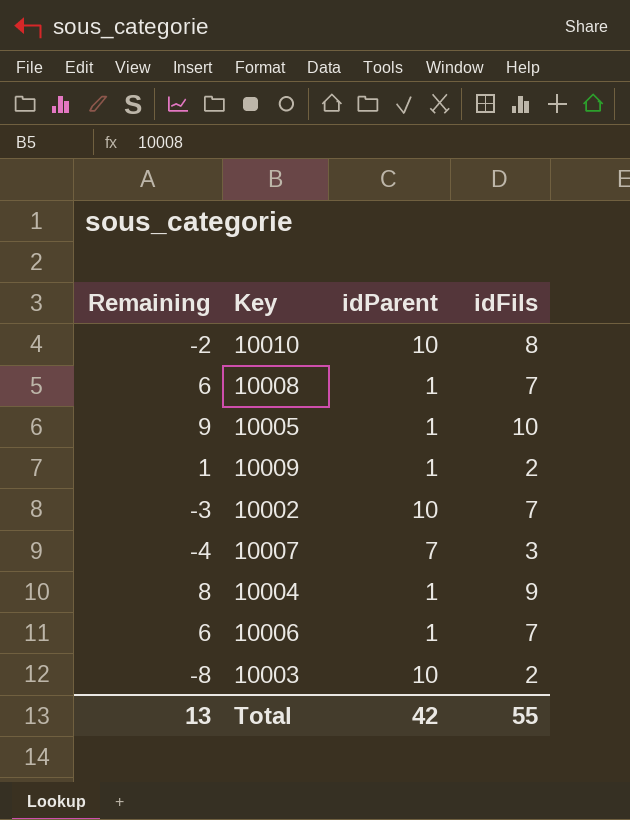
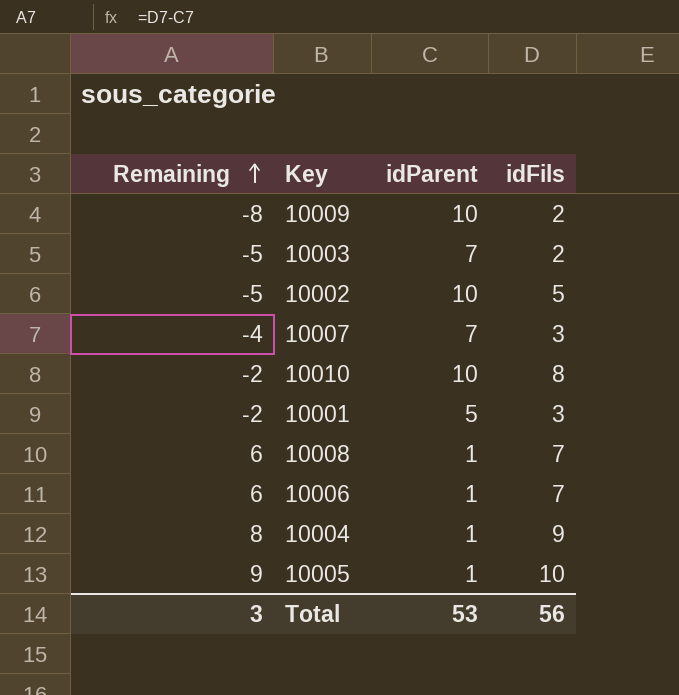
row order: none -> Remaining ascending
10009 | Remaining: 1 -> -8
10009 | idParent: 1 -> 10
10003 | Remaining: -8 -> -5
10003 | idParent: 10 -> 7
10002 | Remaining: -3 -> -5
10002 | idFils: 7 -> 5
row 10001: none -> -2 | 5 | 3
Total | Remaining: 13 -> 3
Total | idParent: 42 -> 53
Total | idFils: 55 -> 56

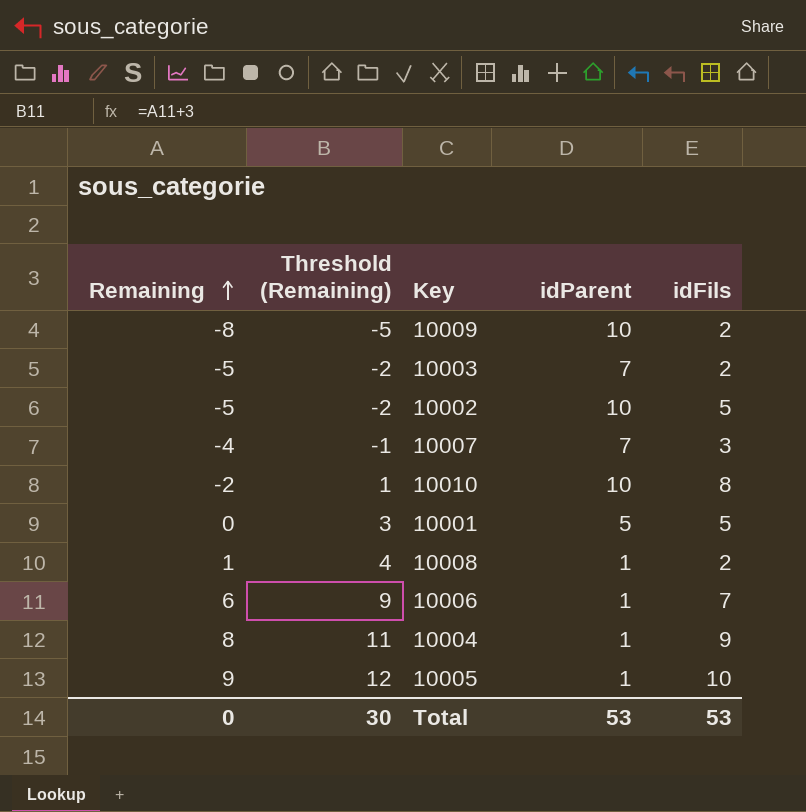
column Threshold (Remaining) | formula: none -> [Remaining] + 3
10001 | Remaining: -2 -> 0
10001 | idFils: 3 -> 5
10008 | Remaining: 6 -> 1
10008 | idFils: 7 -> 2
Total | Remaining: 3 -> 0
Total | idFils: 56 -> 53

